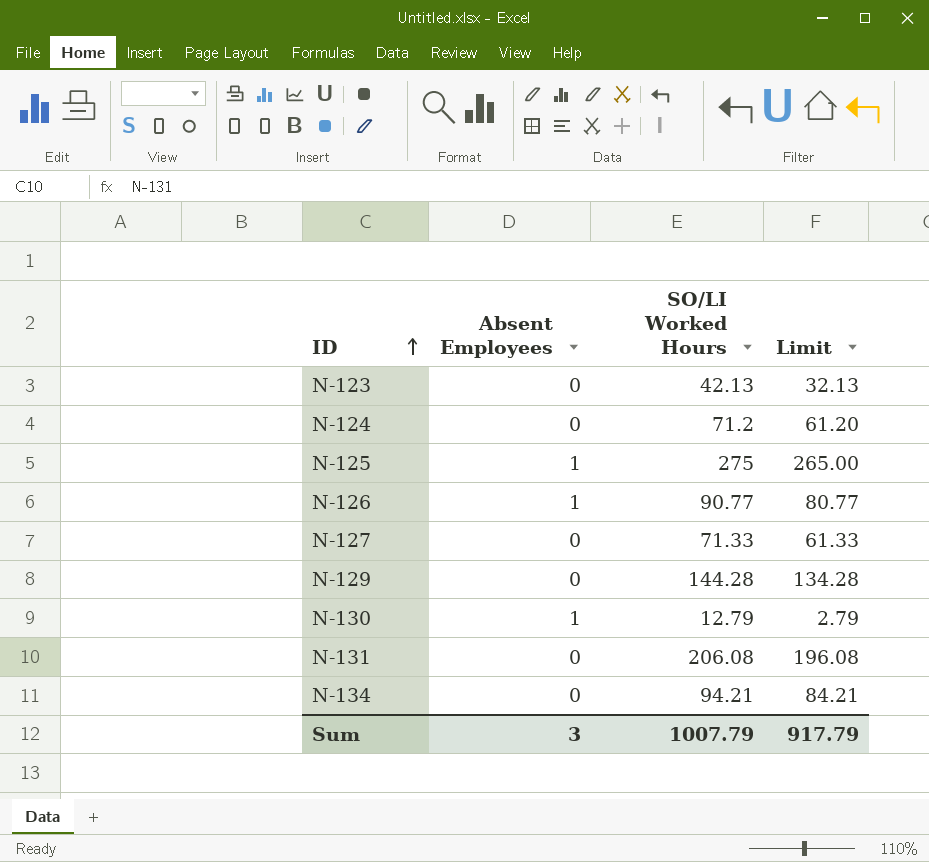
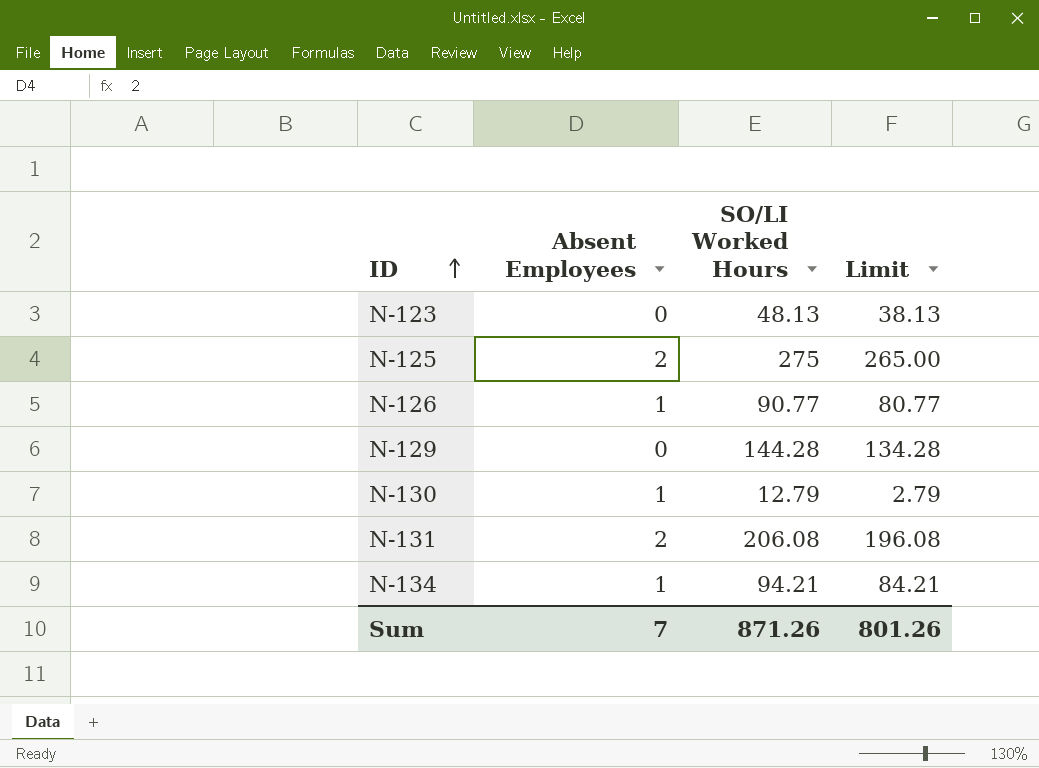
row N-124: 0 | 71.2 | 61.20 -> none
row N-127: 0 | 71.33 | 61.33 -> none
N-123 | SO/LI Worked Hours: 42.13 -> 48.13
N-123 | Limit: 32.13 -> 38.13
N-125 | Absent Employees: 1 -> 2
N-131 | Absent Employees: 0 -> 2
N-134 | Absent Employees: 0 -> 1
Sum | Absent Employees: 3 -> 7
Sum | SO/LI Worked Hours: 1007.79 -> 871.26
Sum | Limit: 917.79 -> 801.26

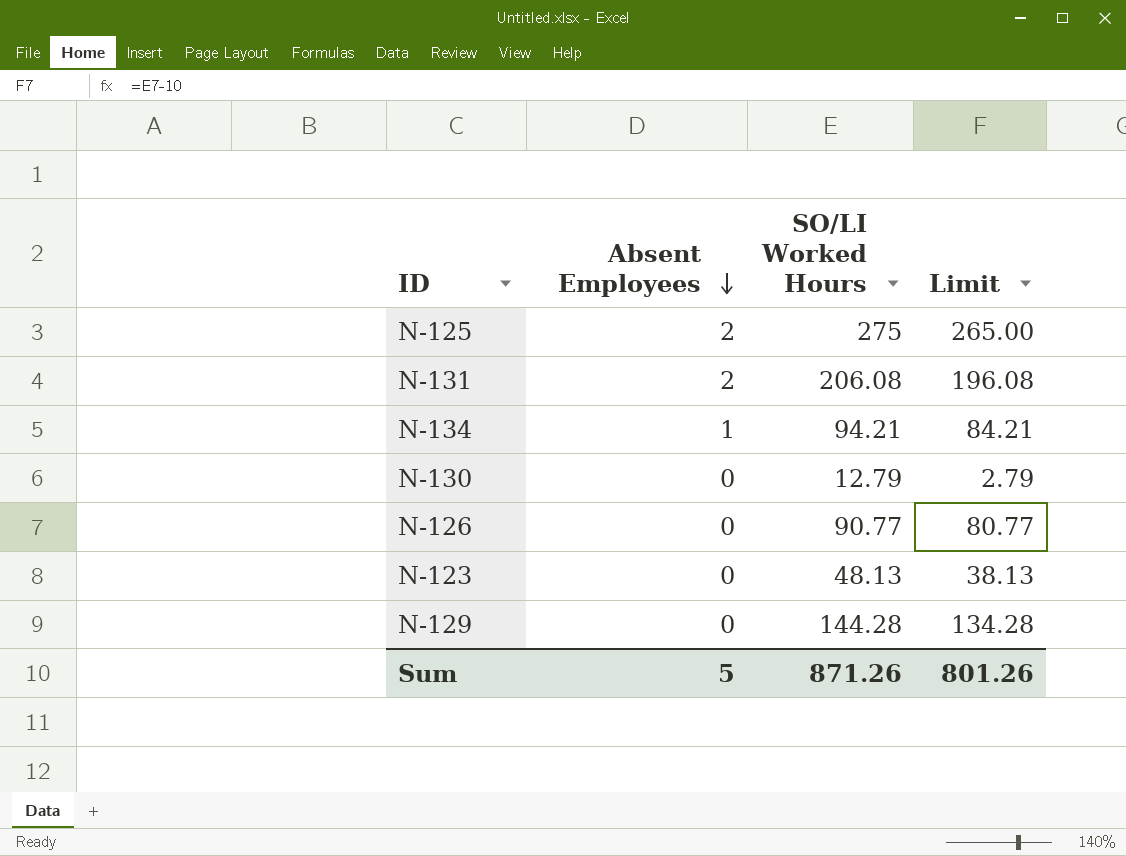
row order: ID ascending -> Absent Employees descending
N-130 | Absent Employees: 1 -> 0
N-126 | Absent Employees: 1 -> 0
Sum | Absent Employees: 7 -> 5

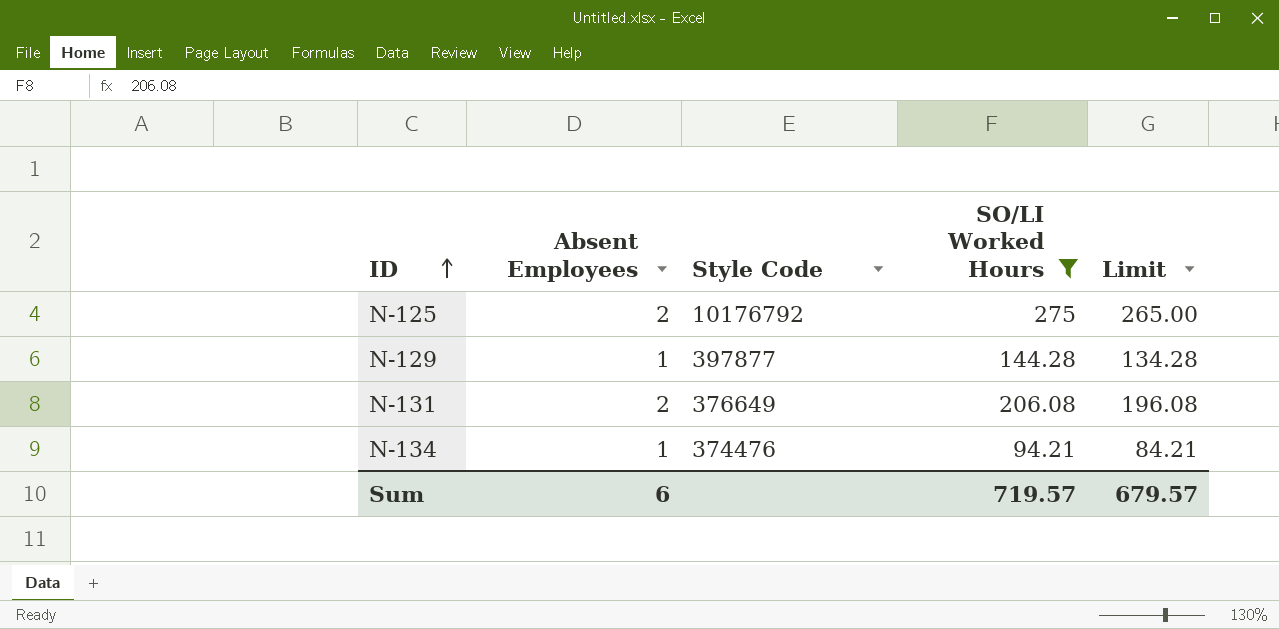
filter: none -> SO/LI Worked Hours >= 94.21
row order: Absent Employees descending -> ID ascending
column Style Code | position: none -> 3
N-129 | Absent Employees: 0 -> 1
Sum | Absent Employees: 5 -> 6
Sum | SO/LI Worked Hours: 871.26 -> 719.57
Sum | Limit: 801.26 -> 679.57

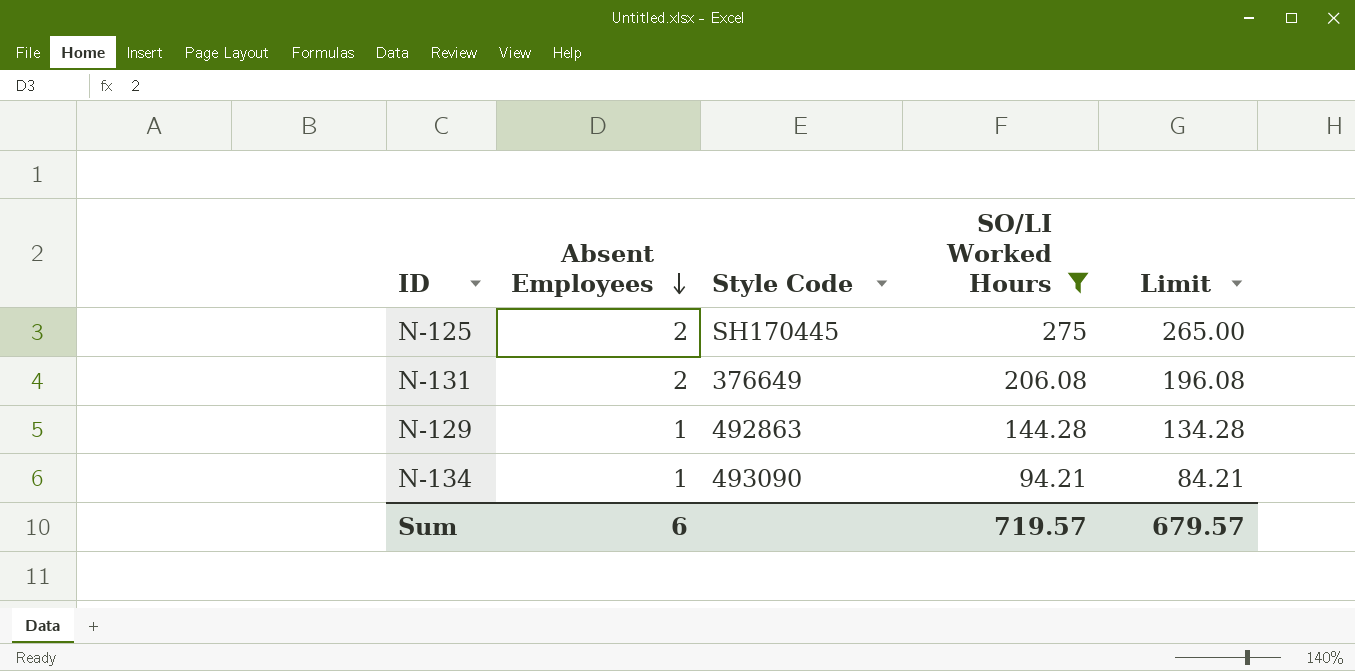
row order: ID ascending -> Absent Employees descending
N-125 | Style Code: 10176792 -> SH170445
N-129 | Style Code: 397877 -> 492863
N-134 | Style Code: 374476 -> 493090

